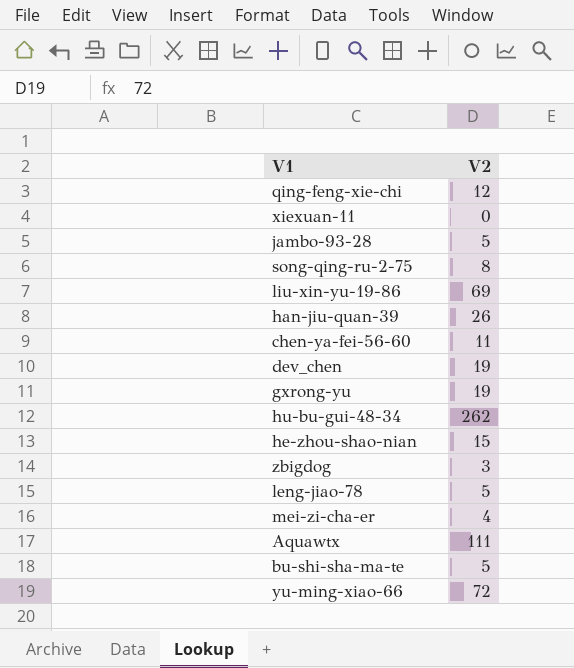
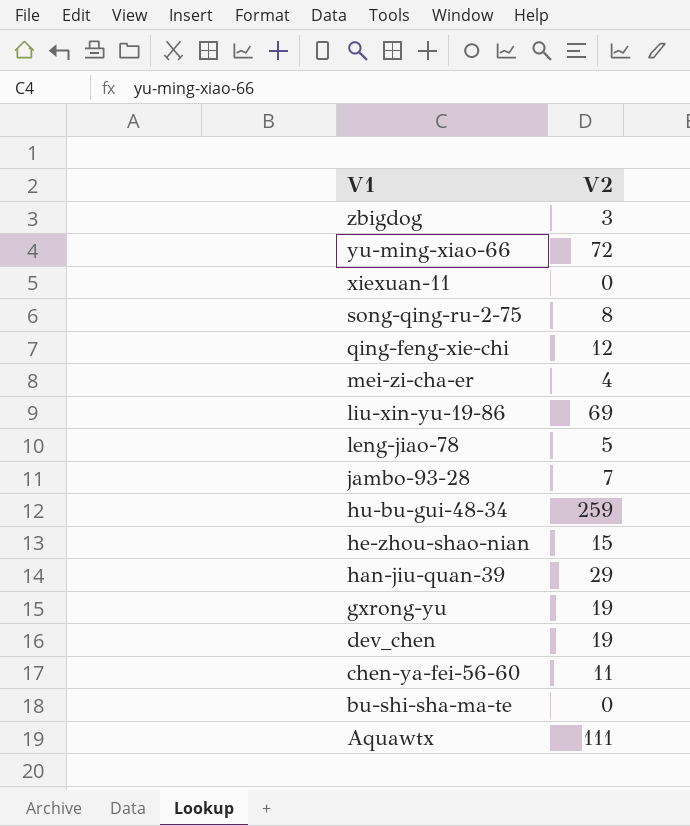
row order: none -> V1 descending
jambo-93-28 | V2: 5 -> 7
hu-bu-gui-48-34 | V2: 262 -> 259
han-jiu-quan-39 | V2: 26 -> 29
bu-shi-sha-ma-te | V2: 5 -> 0

